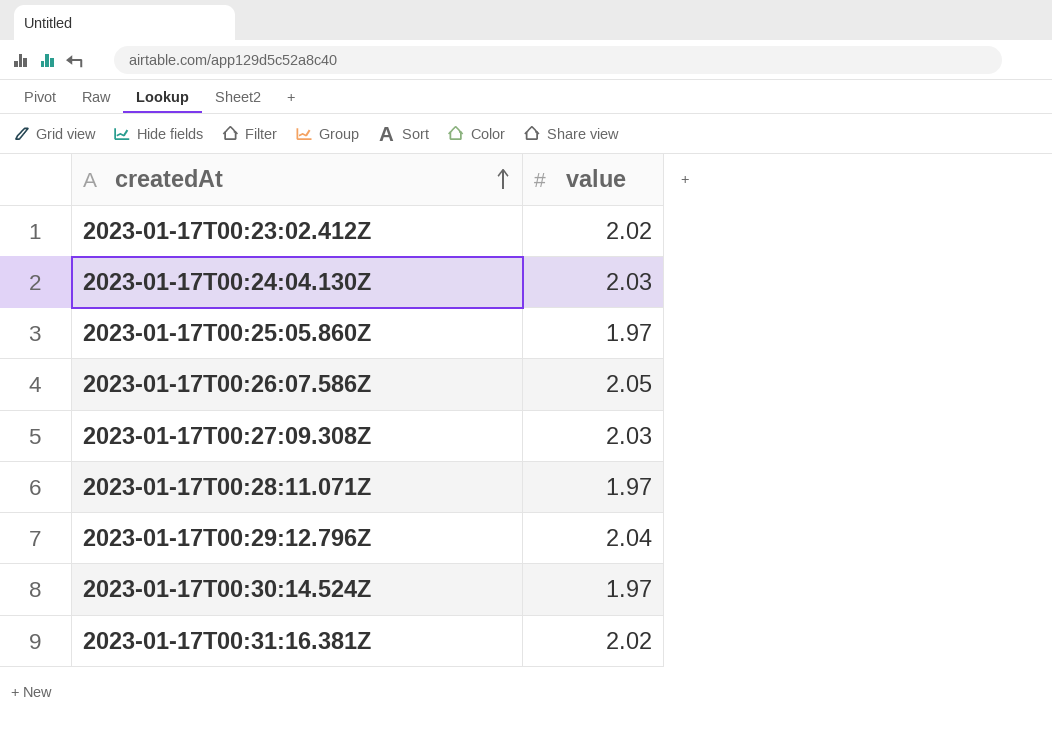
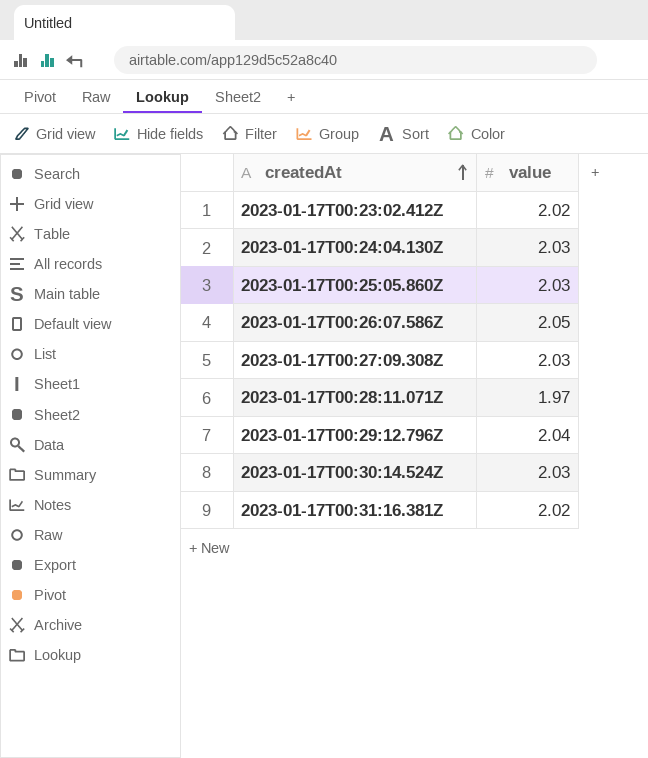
2023-01-17T00:25:05.860Z | value: 1.97 -> 2.03
2023-01-17T00:30:14.524Z | value: 1.97 -> 2.03

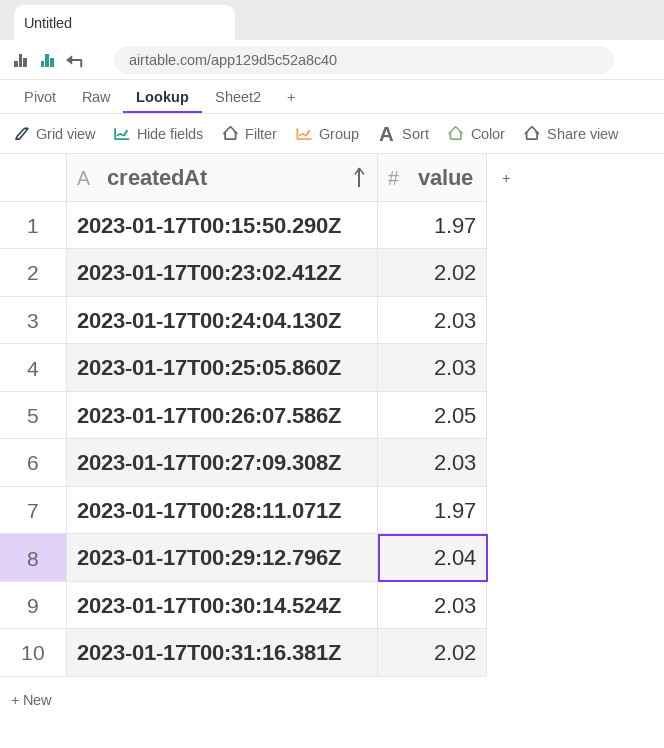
row 2023-01-17T00:15:50.290Z: none -> 1.97

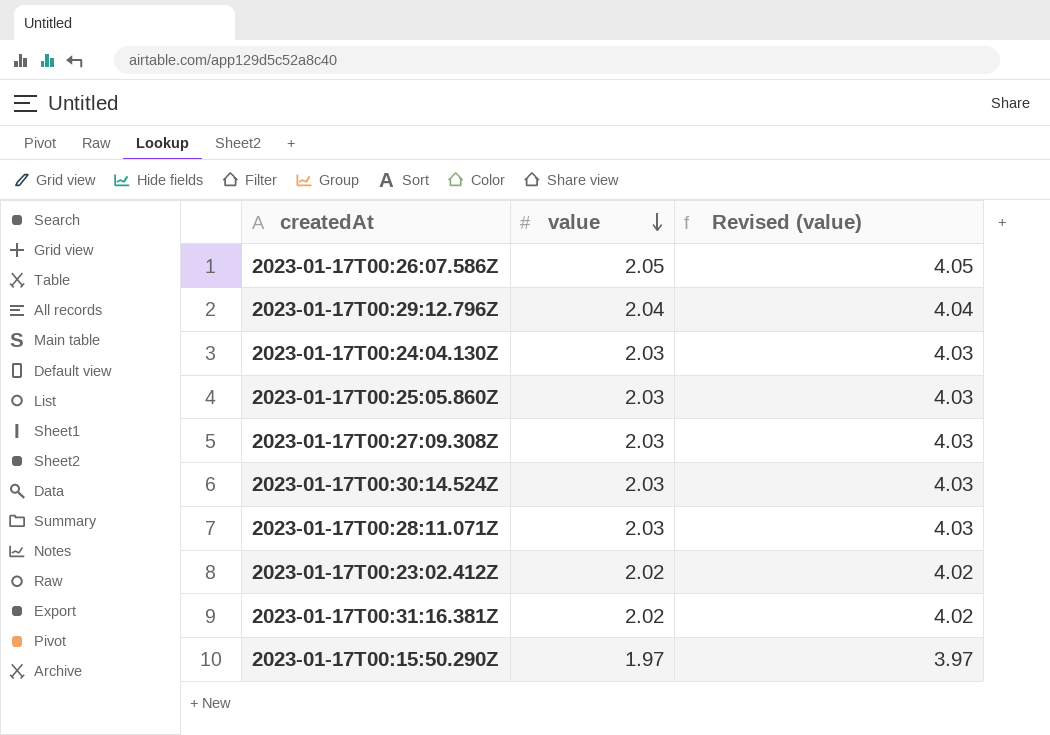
row order: createdAt ascending -> value descending
column Revised (value) | formula: none -> [value] + 2
2023-01-17T00:28:11.071Z | value: 1.97 -> 2.03

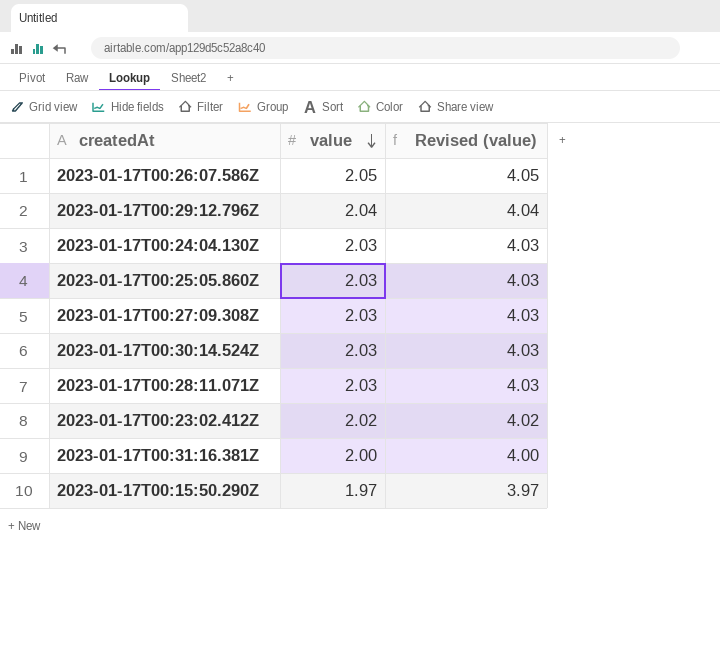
2023-01-17T00:31:16.381Z | value: 2.02 -> 2.00
2023-01-17T00:31:16.381Z | Revised (value): 4.02 -> 4.00

